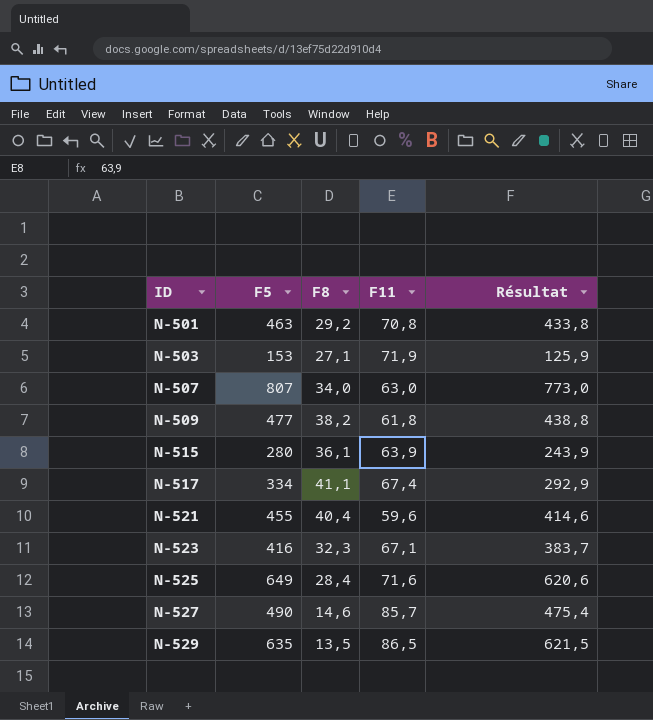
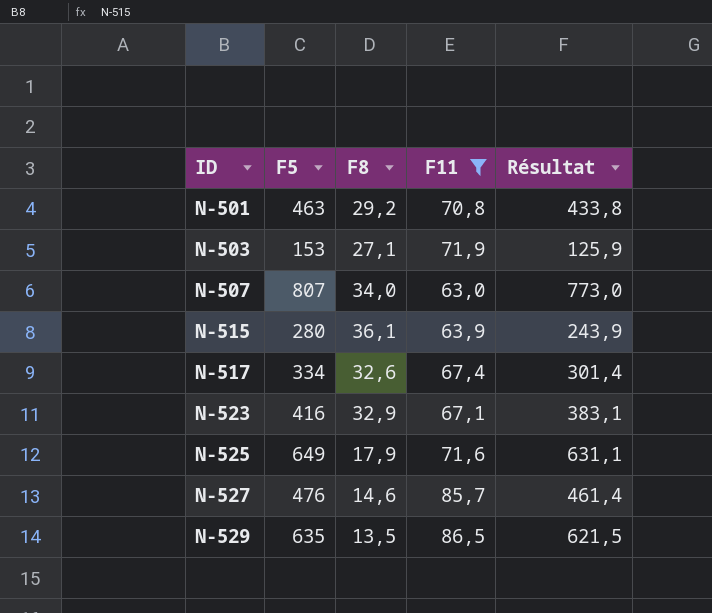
filter: none -> F11 >= 63,0
N-517 | F8: 41,1 -> 32,6
N-517 | Résultat: 292,9 -> 301,4
N-523 | F8: 32,3 -> 32,9
N-523 | Résultat: 383,7 -> 383,1
N-525 | F8: 28,4 -> 17,9
N-525 | Résultat: 620,6 -> 631,1
N-527 | F5: 490 -> 476
N-527 | Résultat: 475,4 -> 461,4

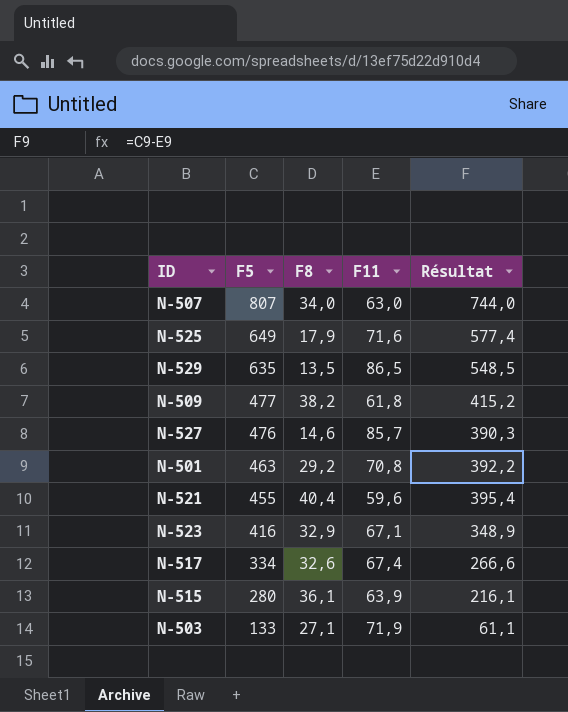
filter: F11 >= 63,0 -> none
row order: ID ascending -> F5 descending
column Résultat | formula: [F5] - [F8] -> [F5] - [F11]
N-503 | F5: 153 -> 133

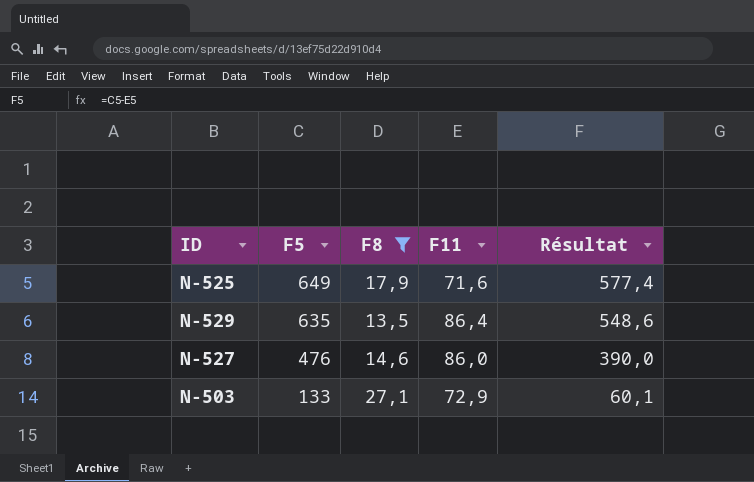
filter: none -> F8 <= 27,1
N-529 | F11: 86,5 -> 86,4
N-529 | Résultat: 548,5 -> 548,6
N-527 | F11: 85,7 -> 86,0
N-527 | Résultat: 390,3 -> 390,0
N-503 | F11: 71,9 -> 72,9
N-503 | Résultat: 61,1 -> 60,1

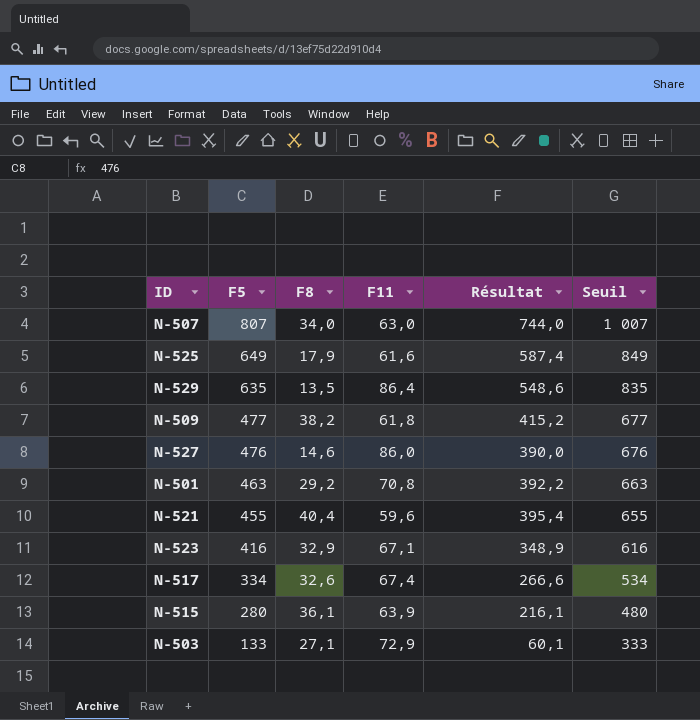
filter: F8 <= 27,1 -> none
column Seuil | formula: none -> [F5] + 200
N-525 | F11: 71,6 -> 61,6
N-525 | Résultat: 577,4 -> 587,4

